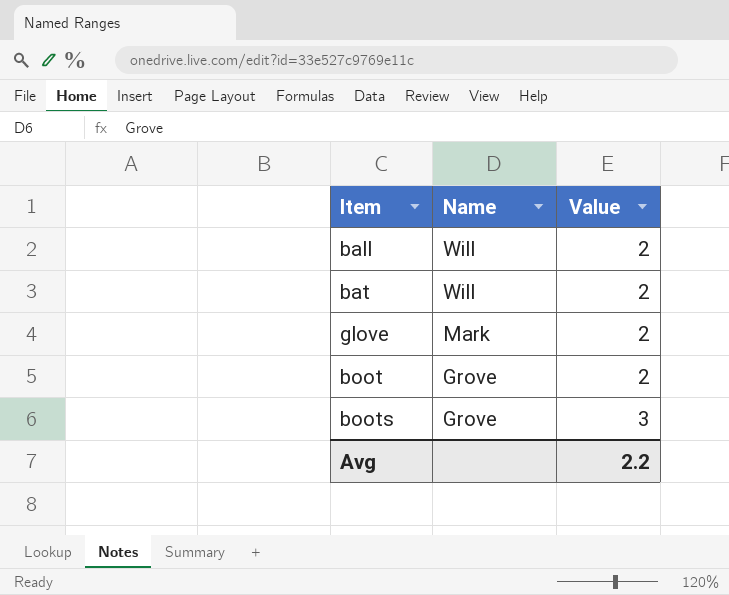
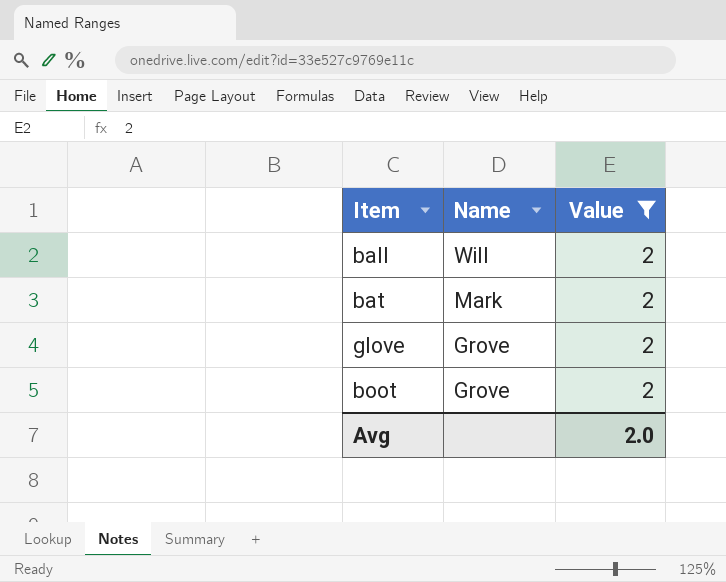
filter: none -> Value = 2
bat | Name: Will -> Mark
glove | Name: Mark -> Grove
Avg | Value: 2.2 -> 2.0

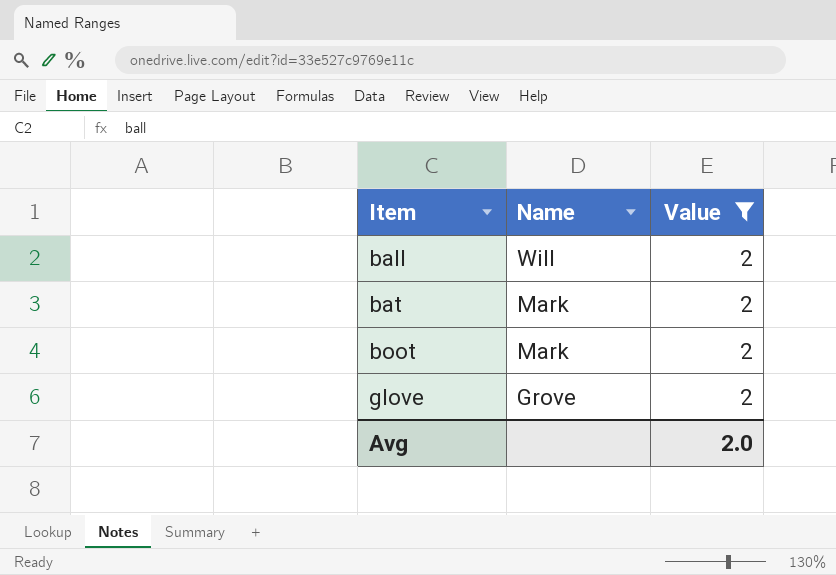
row order: Name descending -> Item ascending
boot | Name: Grove -> Mark

